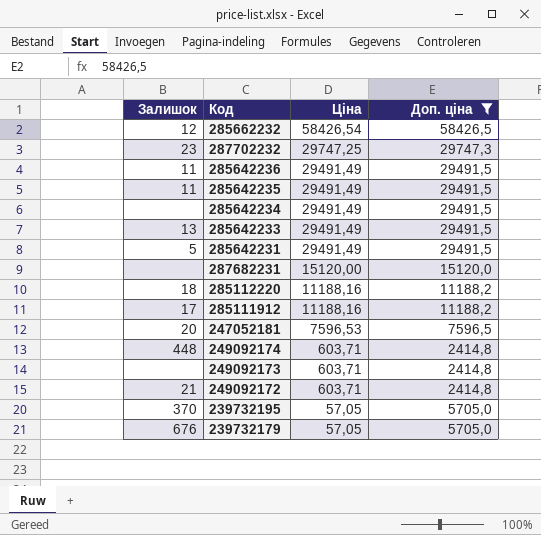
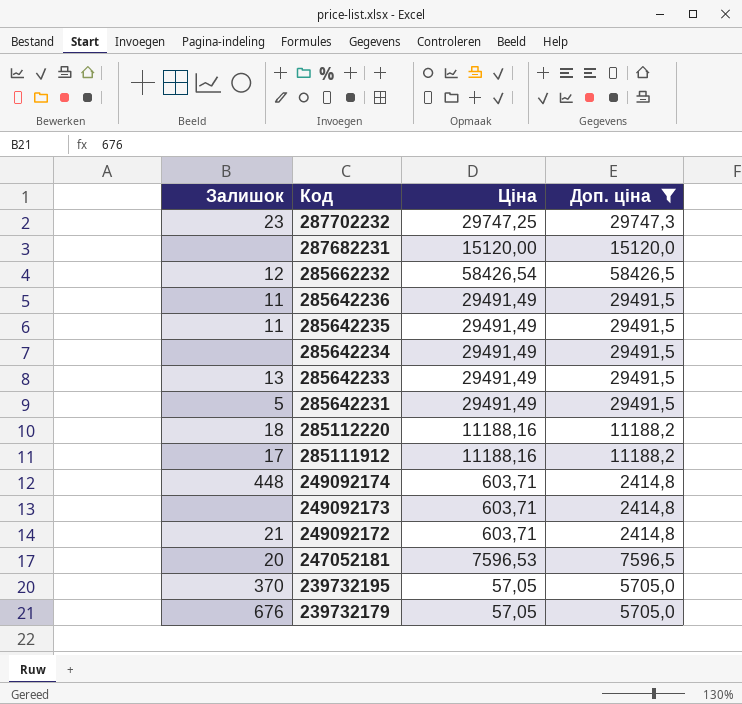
row order: Ціна descending -> Код descending

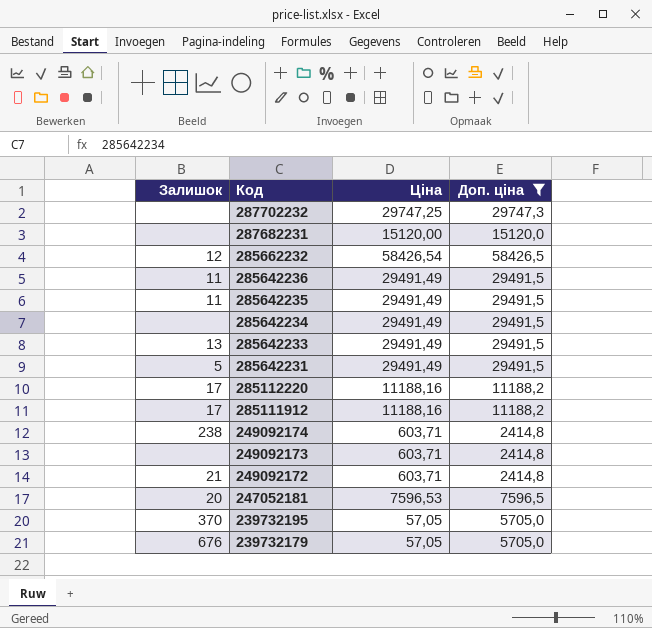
287702232 | Залишок: 23 -> none
285112220 | Залишок: 18 -> 17
249092174 | Залишок: 448 -> 238

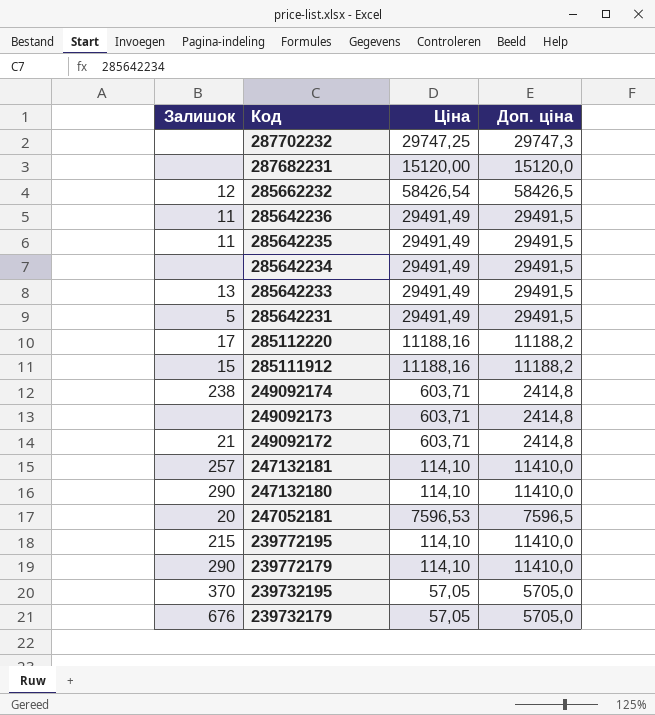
filter: Доп. ціна != 11410,0 -> none
285111912 | Залишок: 17 -> 15

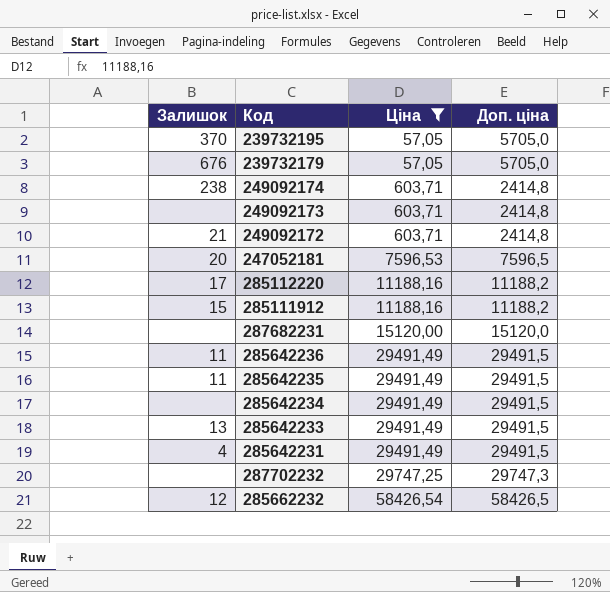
filter: none -> Ціна != 114,10
row order: Код descending -> Ціна ascending
285642231 | Залишок: 5 -> 4

